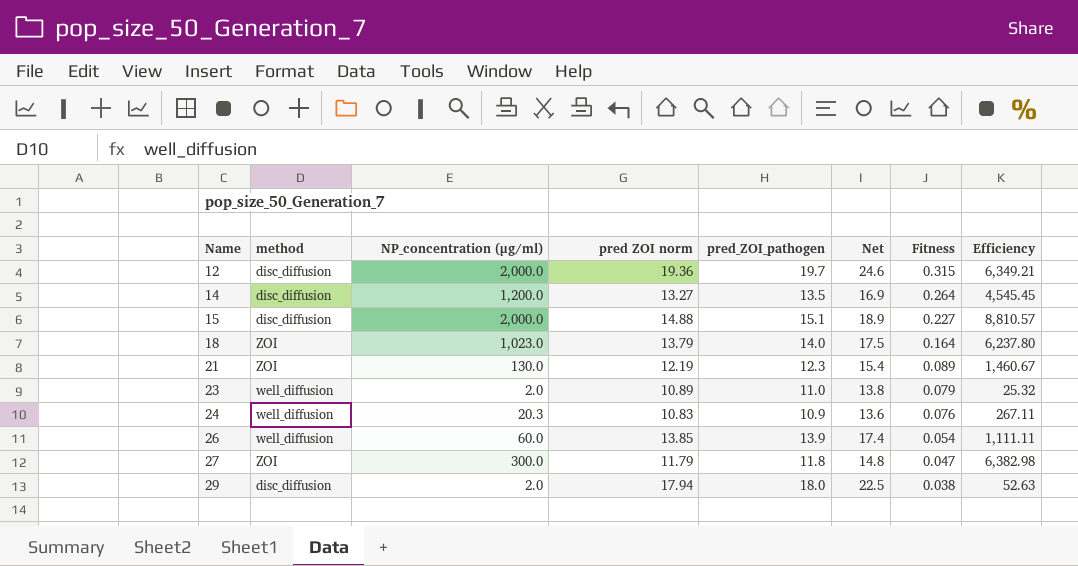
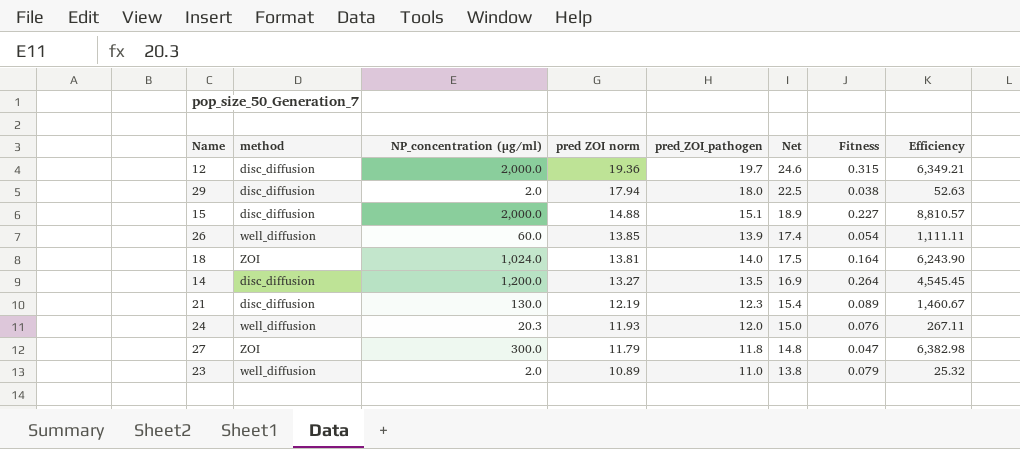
row order: Name ascending -> pred ZOI norm descending
18 | NP_concentration (μg/ml): 1,023.0 -> 1,024.0
18 | pred ZOI norm: 13.79 -> 13.81
18 | Efficiency: 6,237.80 -> 6,243.90
21 | method: ZOI -> disc_diffusion
24 | pred ZOI norm: 10.83 -> 11.93
24 | pred_ZOI_pathogen: 10.9 -> 12.0
24 | Net: 13.6 -> 15.0

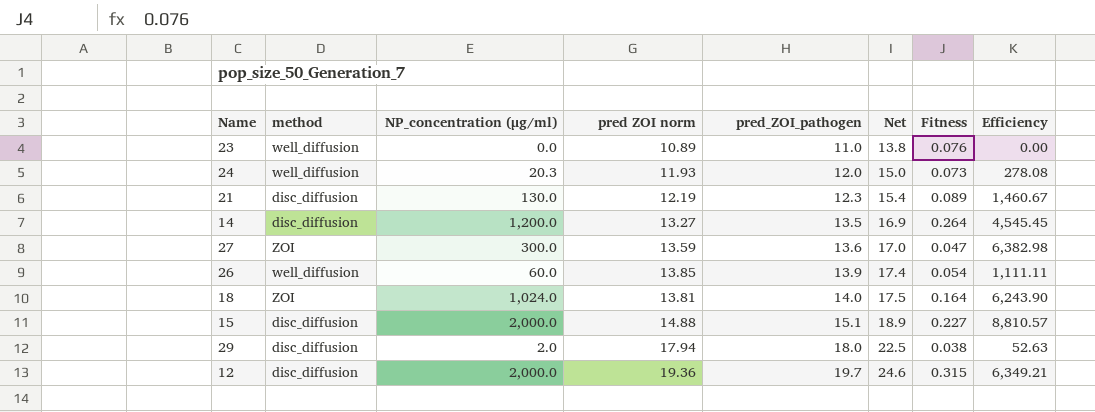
row order: pred ZOI norm descending -> pred_ZOI_pathogen ascending
23 | NP_concentration (μg/ml): 2.0 -> 0.0
23 | Fitness: 0.079 -> 0.076
23 | Efficiency: 25.32 -> 0.00
24 | Fitness: 0.076 -> 0.073
24 | Efficiency: 267.11 -> 278.08
27 | pred ZOI norm: 11.79 -> 13.59
27 | pred_ZOI_pathogen: 11.8 -> 13.6
27 | Net: 14.8 -> 17.0

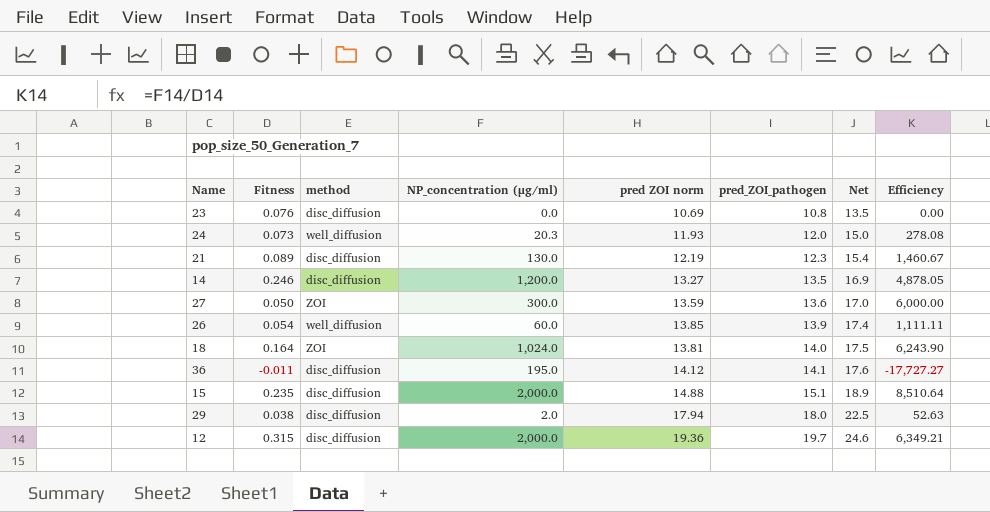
column Fitness | position: 7 -> 2
23 | method: well_diffusion -> disc_diffusion
23 | pred ZOI norm: 10.89 -> 10.69
23 | pred_ZOI_pathogen: 11.0 -> 10.8
23 | Net: 13.8 -> 13.5
14 | Fitness: 0.264 -> 0.246
14 | Efficiency: 4,545.45 -> 4,878.05
27 | Fitness: 0.047 -> 0.050
27 | Efficiency: 6,382.98 -> 6,000.00
row 36: none -> -0.011 | disc_diffusion | 195.0 | 14.12 | 14.1 | 17.6 | -17,727.27
15 | Fitness: 0.227 -> 0.235
15 | Efficiency: 8,810.57 -> 8,510.64

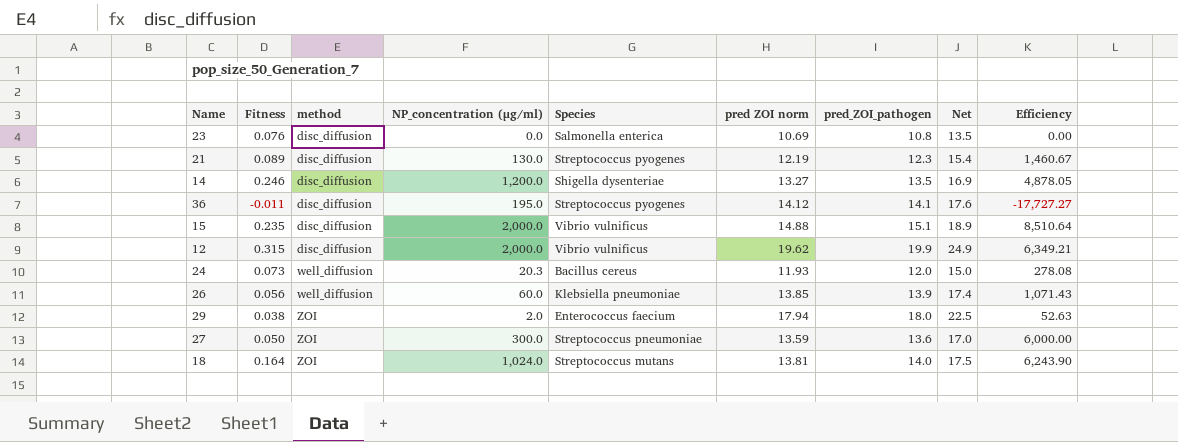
row order: pred_ZOI_pathogen ascending -> method ascending
column Species | position: none -> 5
12 | pred ZOI norm: 19.36 -> 19.62
12 | pred_ZOI_pathogen: 19.7 -> 19.9
12 | Net: 24.6 -> 24.9
26 | Fitness: 0.054 -> 0.056
26 | Efficiency: 1,111.11 -> 1,071.43
29 | method: disc_diffusion -> ZOI

